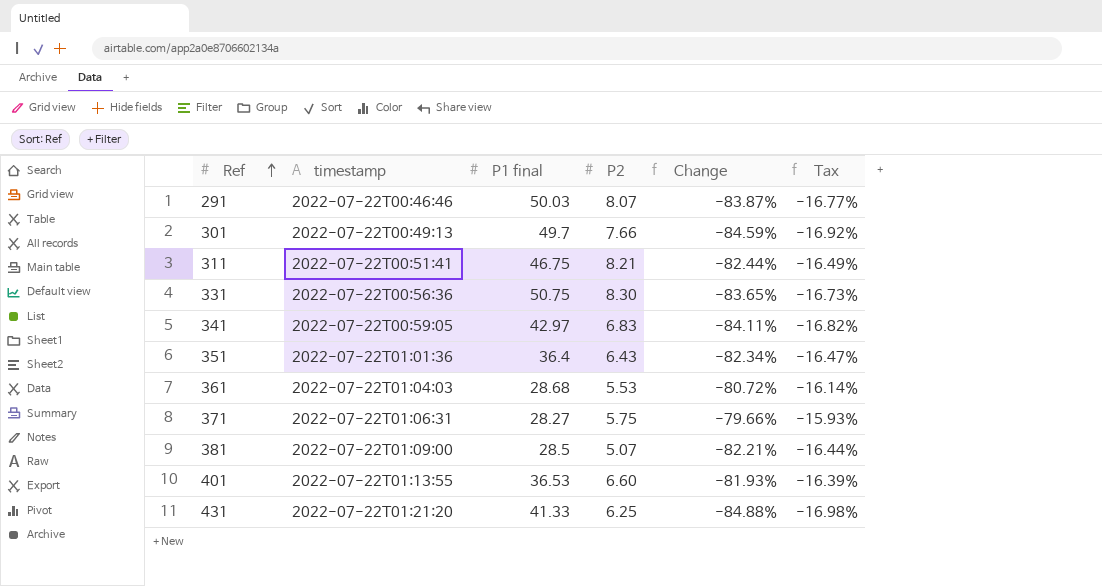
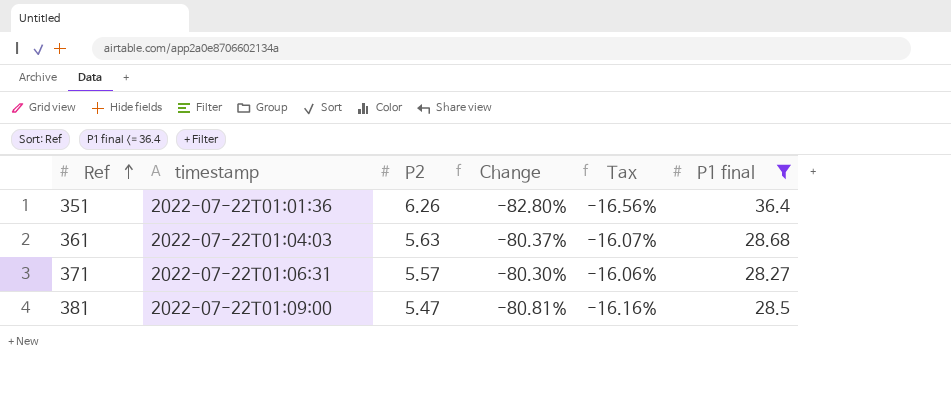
filter: none -> P1 final <= 36.4
column P1 final | position: 3 -> 6
351 | P2: 6.43 -> 6.26
351 | Change: -82.34% -> -82.80%
351 | Tax: -16.47% -> -16.56%
361 | P2: 5.53 -> 5.63
361 | Change: -80.72% -> -80.37%
361 | Tax: -16.14% -> -16.07%
371 | P2: 5.75 -> 5.57
371 | Change: -79.66% -> -80.30%
371 | Tax: -15.93% -> -16.06%
381 | P2: 5.07 -> 5.47
381 | Change: -82.21% -> -80.81%
381 | Tax: -16.44% -> -16.16%

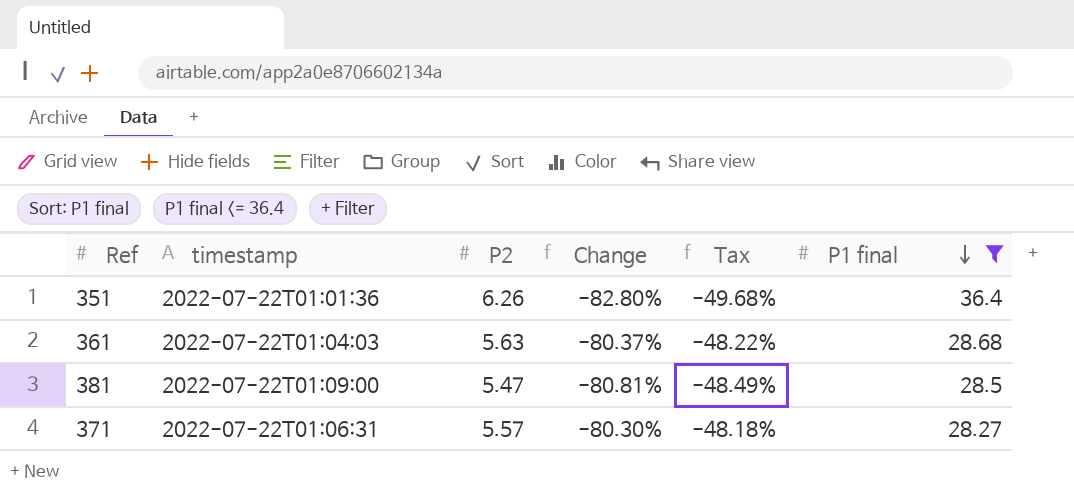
row order: Ref ascending -> P1 final descending
column Tax | formula: [Change] * 0.2 -> [Change] * 0.6

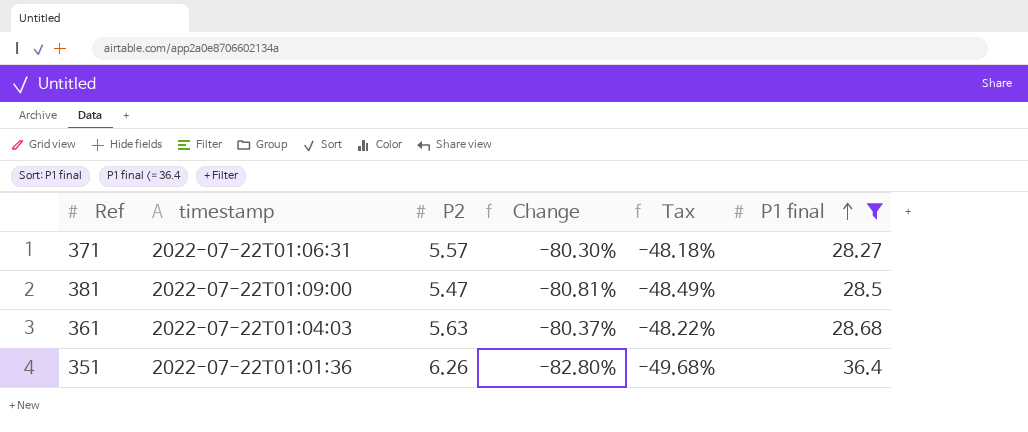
row order: P1 final descending -> P1 final ascending

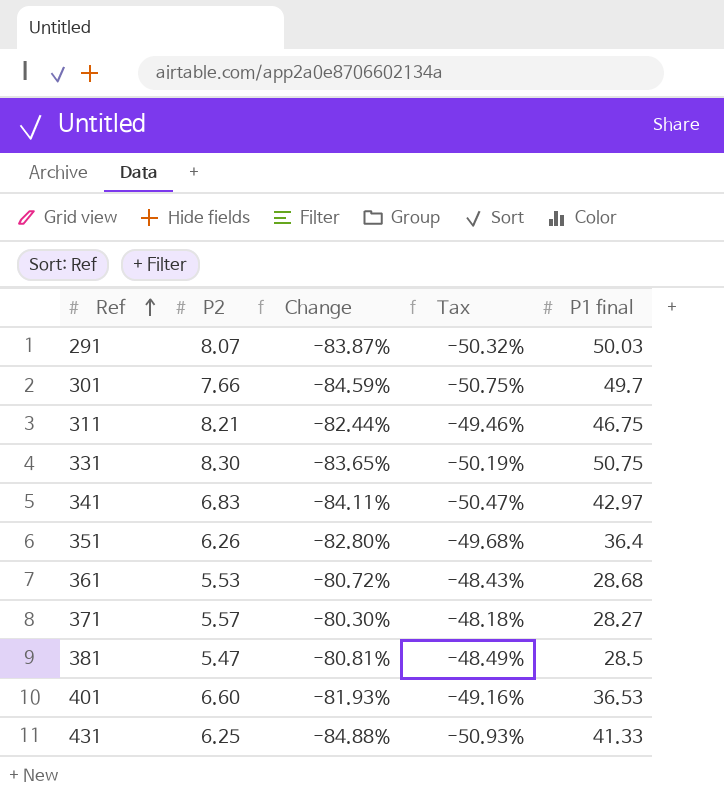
filter: P1 final <= 36.4 -> none
row order: P1 final ascending -> Ref ascending
column timestamp | position: 2 -> none
361 | P2: 5.63 -> 5.53
361 | Change: -80.37% -> -80.72%
361 | Tax: -48.22% -> -48.43%

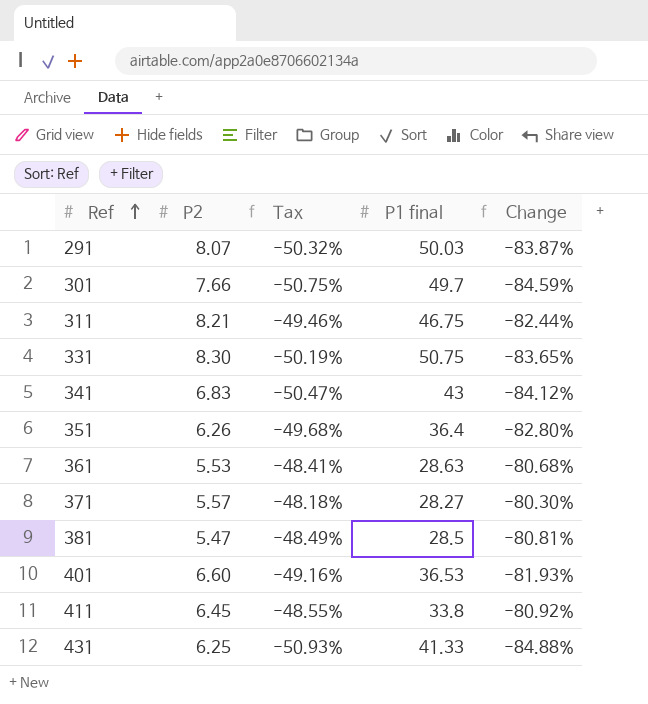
column Change | position: 3 -> 5
341 | P1 final: 42.97 -> 43
341 | Change: -84.11% -> -84.12%
361 | Tax: -48.43% -> -48.41%
361 | P1 final: 28.68 -> 28.63
361 | Change: -80.72% -> -80.68%
row 411: none -> 6.45 | -48.55% | 33.8 | -80.92%

